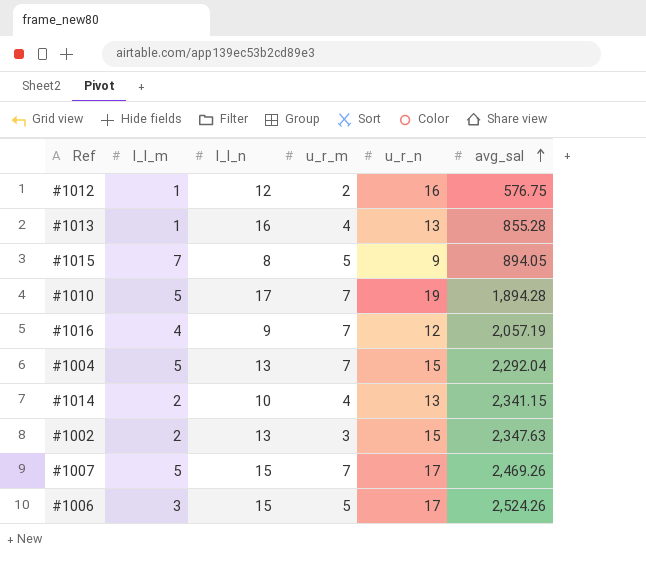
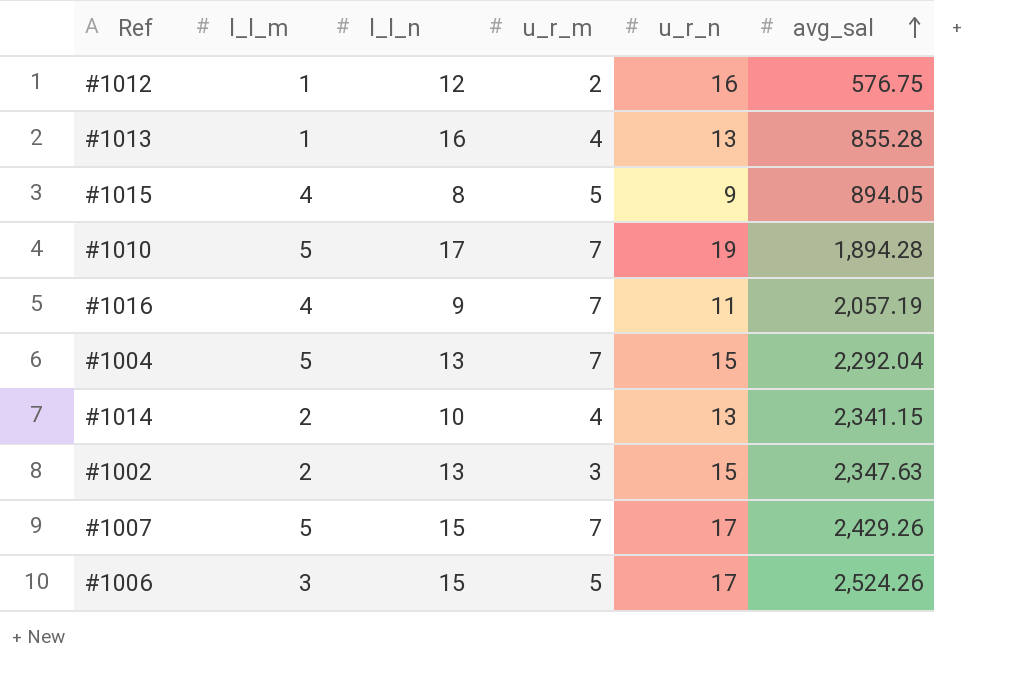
#1015 | l_l_m: 7 -> 4
#1016 | u_r_n: 12 -> 11
#1007 | avg_sal: 2,469.26 -> 2,429.26

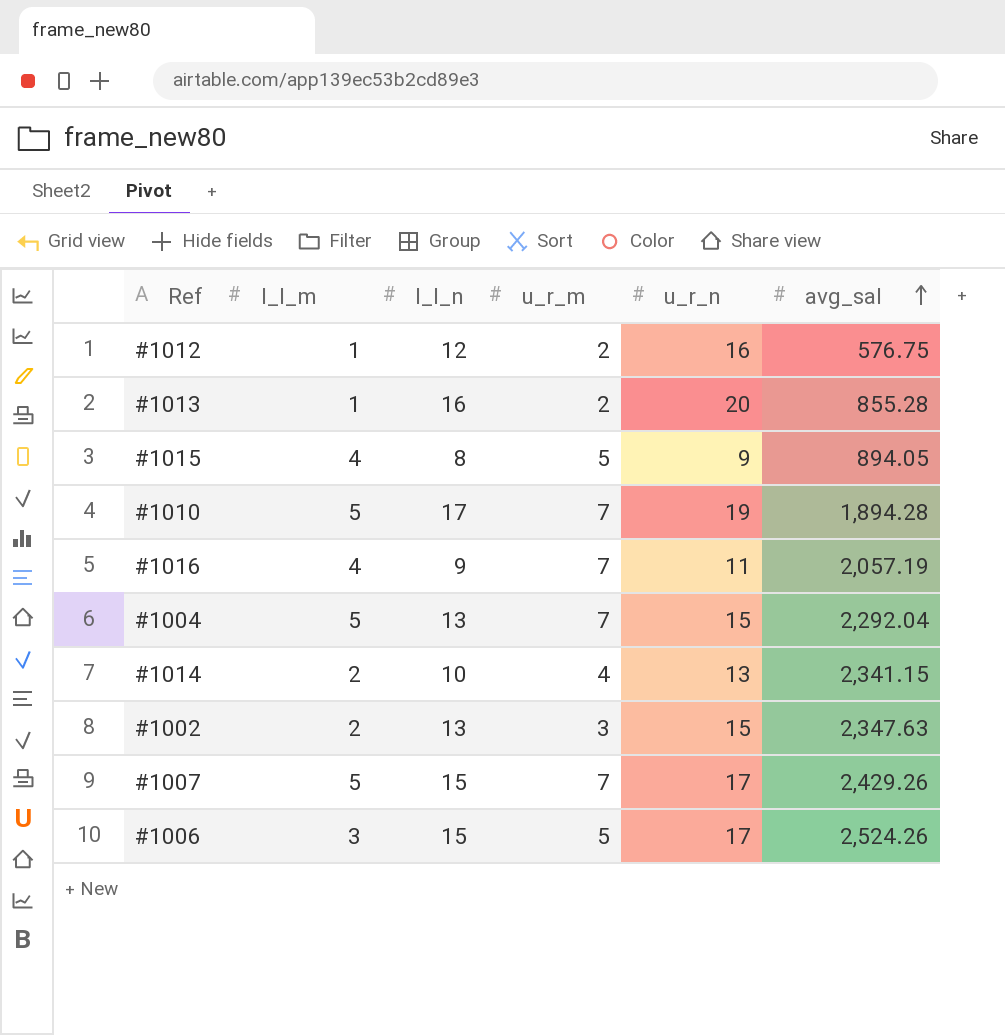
#1013 | u_r_m: 4 -> 2
#1013 | u_r_n: 13 -> 20

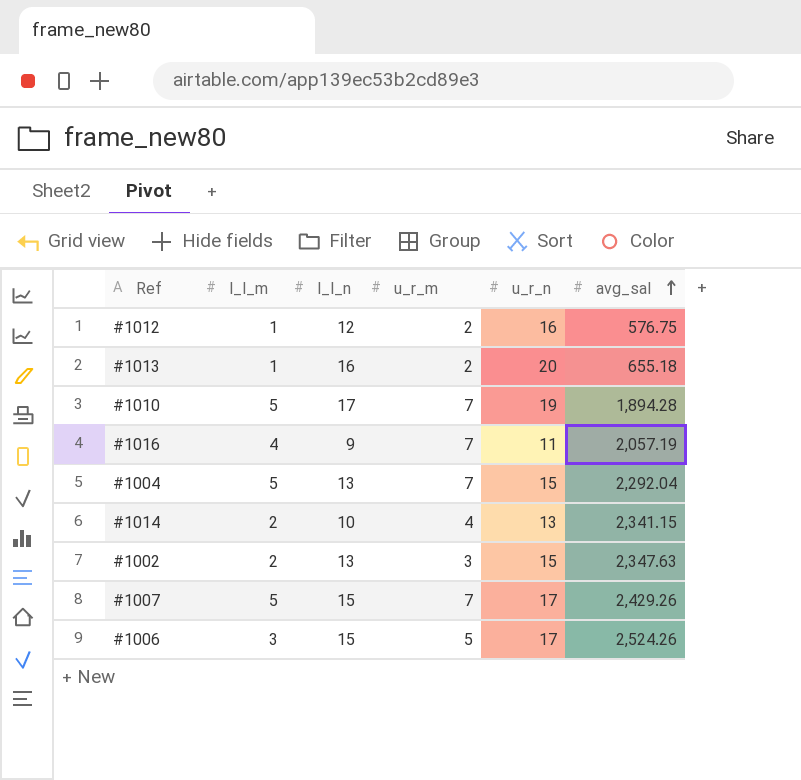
row #1015: 4 | 8 | 5 | 9 | 894.05 -> none
#1013 | avg_sal: 855.28 -> 655.18

